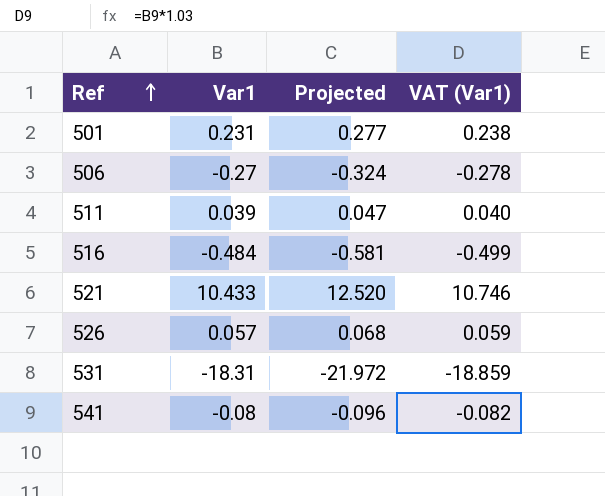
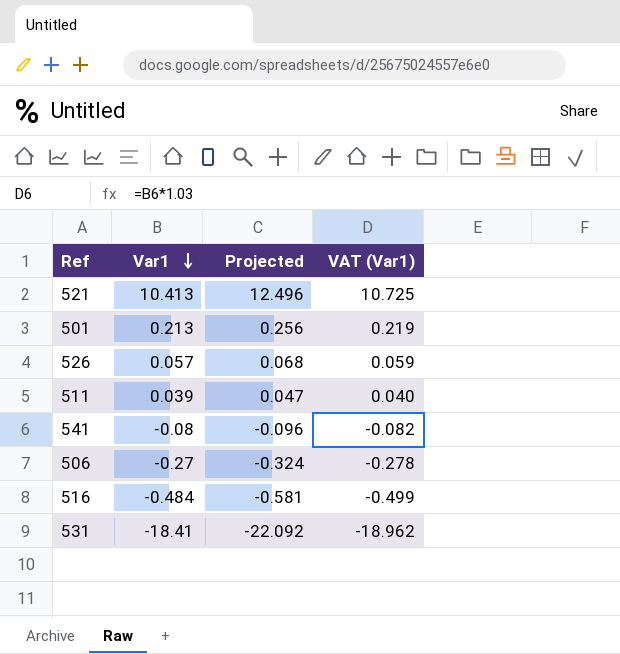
row order: Ref ascending -> Var1 descending
521 | Var1: 10.433 -> 10.413
521 | Projected: 12.520 -> 12.496
521 | VAT (Var1): 10.746 -> 10.725
501 | Var1: 0.231 -> 0.213
501 | Projected: 0.277 -> 0.256
501 | VAT (Var1): 0.238 -> 0.219
531 | Var1: -18.31 -> -18.41
531 | Projected: -21.972 -> -22.092
531 | VAT (Var1): -18.859 -> -18.962

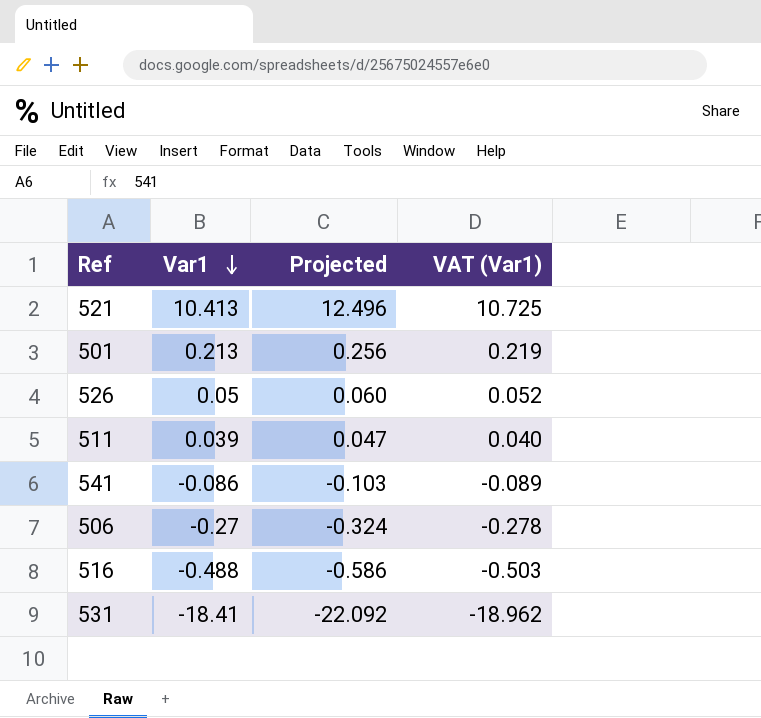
526 | Var1: 0.057 -> 0.05
526 | Projected: 0.068 -> 0.060
526 | VAT (Var1): 0.059 -> 0.052
541 | Var1: -0.08 -> -0.086
541 | Projected: -0.096 -> -0.103
541 | VAT (Var1): -0.082 -> -0.089
516 | Var1: -0.484 -> -0.488
516 | Projected: -0.581 -> -0.586
516 | VAT (Var1): -0.499 -> -0.503

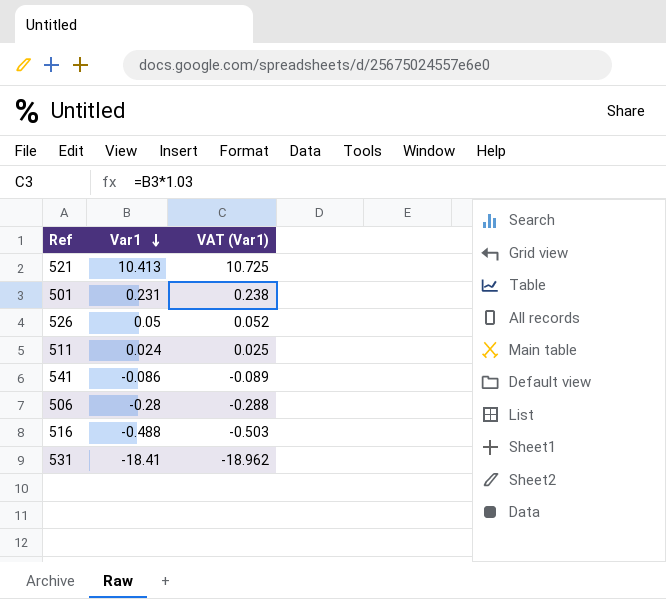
column Projected | formula: [Var1] * 1.2 -> none
501 | Var1: 0.213 -> 0.231
501 | VAT (Var1): 0.219 -> 0.238
511 | Var1: 0.039 -> 0.024
511 | VAT (Var1): 0.040 -> 0.025
506 | Var1: -0.27 -> -0.28
506 | VAT (Var1): -0.278 -> -0.288

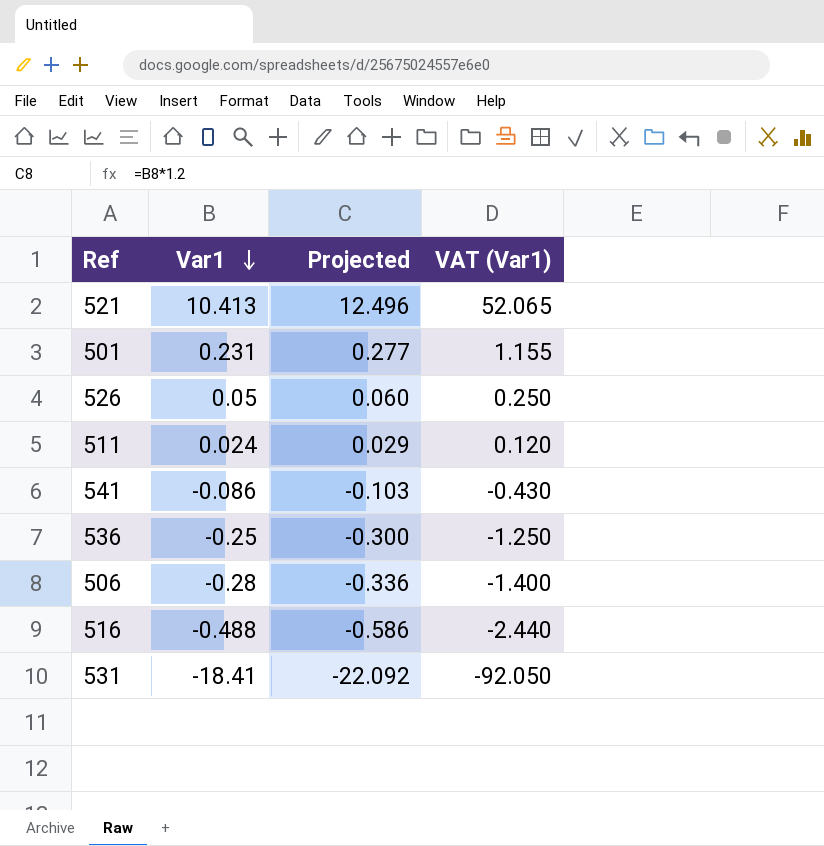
column Projected | formula: none -> [Var1] * 1.2
column VAT (Var1) | formula: [Var1] * 1.03 -> [Var1] * 5
row 536: none -> -0.25 | -0.300 | -1.250

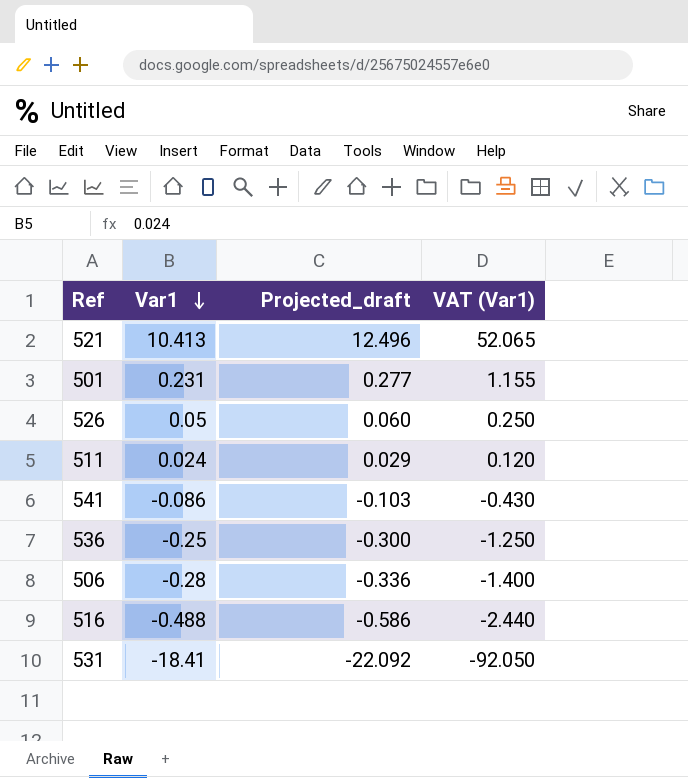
column name: Projected -> Projected_draft

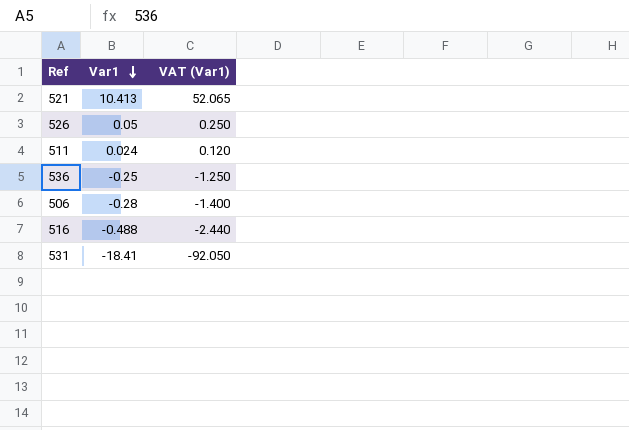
column Projected_draft | formula: [Var1] * 1.2 -> none
row 501: 0.231 | 0.277 | 1.155 -> none
row 541: -0.086 | -0.103 | -0.430 -> none

